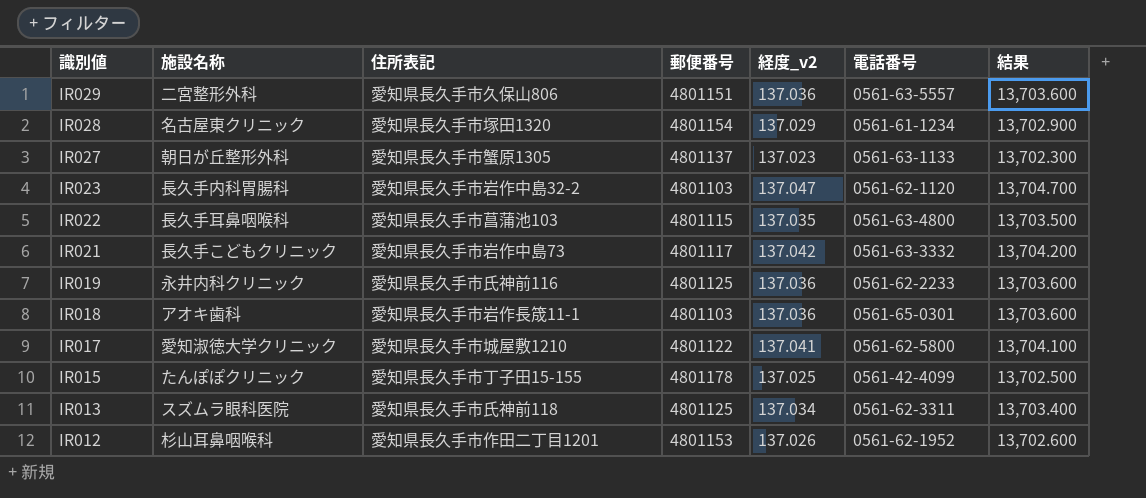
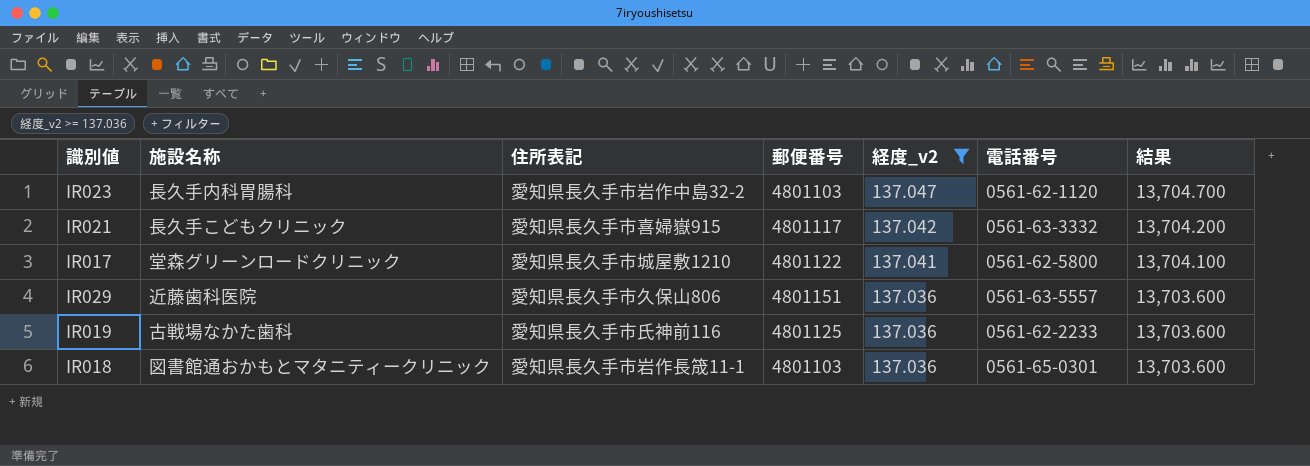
filter: none -> 経度_v2 >= 137.036
row order: 識別値 descending -> 経度_v2 descending
IR021 | 住所表記: 愛知県長久手市岩作中島73 -> 愛知県長久手市喜婦嶽915
IR017 | 施設名称: 愛知淑徳大学クリニック -> 堂森グリーンロードクリニック
IR029 | 施設名称: 二宮整形外科 -> 近藤歯科医院
IR019 | 施設名称: 永井内科クリニック -> 古戦場なかた歯科
IR018 | 施設名称: アオキ歯科 -> 図書館通おかもとマタニティークリニック

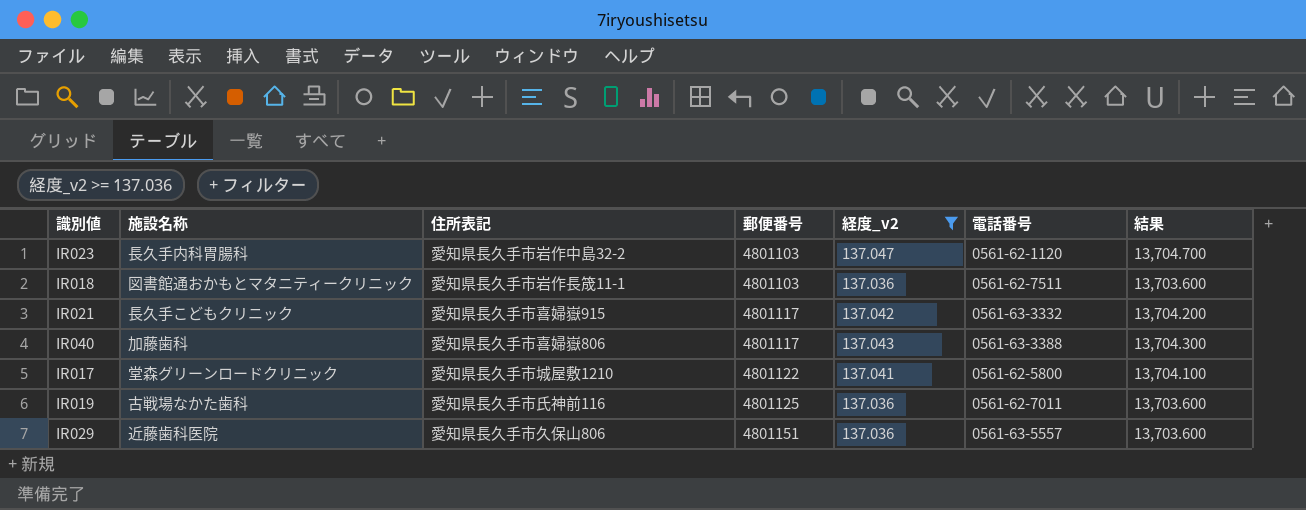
row order: 経度_v2 descending -> 郵便番号 ascending
IR018 | 電話番号: 0561-65-0301 -> 0561-62-7511
row IR040: none -> 加藤歯科 | 愛知県長久手市喜婦嶽806 | 4801117 | 137.043 | 0561-63-3388 | 13,704.300
IR019 | 電話番号: 0561-62-2233 -> 0561-62-7011

